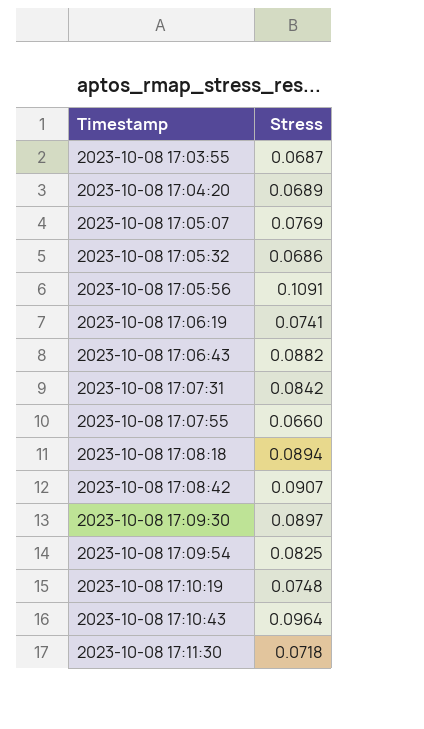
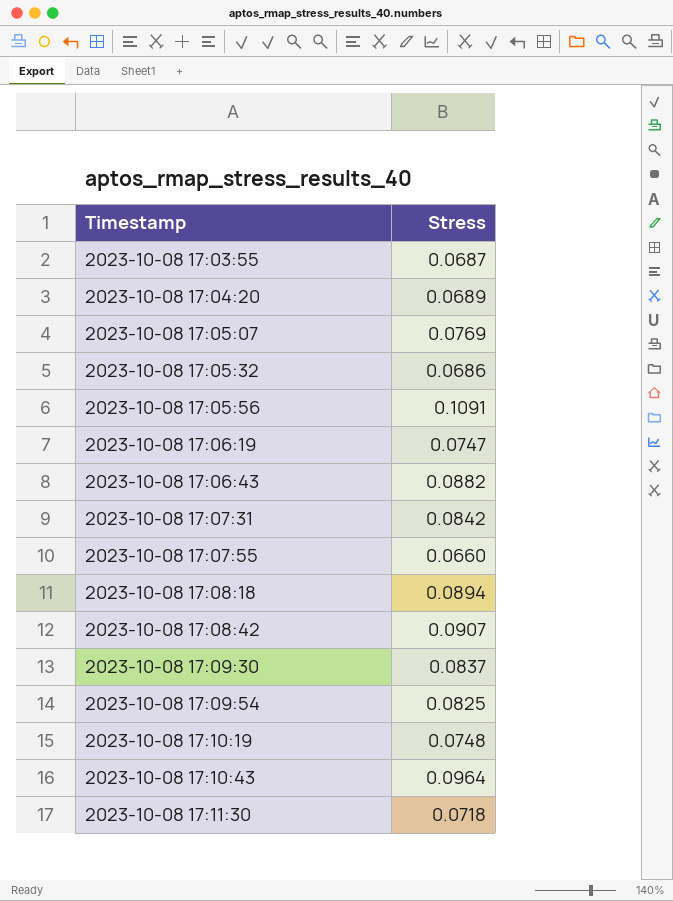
2023-10-08 17:06:19 | Stress: 0.0741 -> 0.0747
2023-10-08 17:09:30 | Stress: 0.0897 -> 0.0837

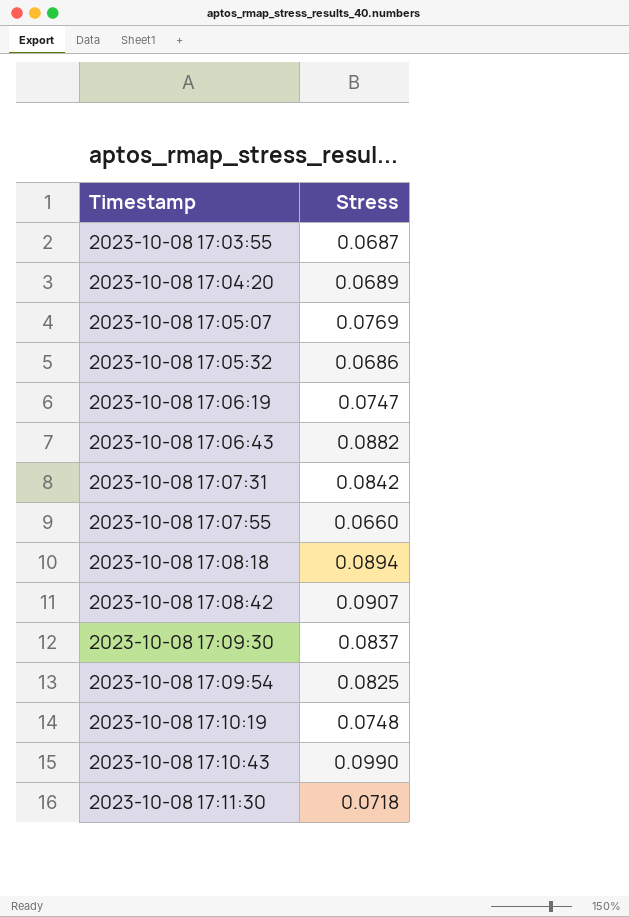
row 2023-10-08 17:05:56: 0.1091 -> none
2023-10-08 17:10:43 | Stress: 0.0964 -> 0.0990

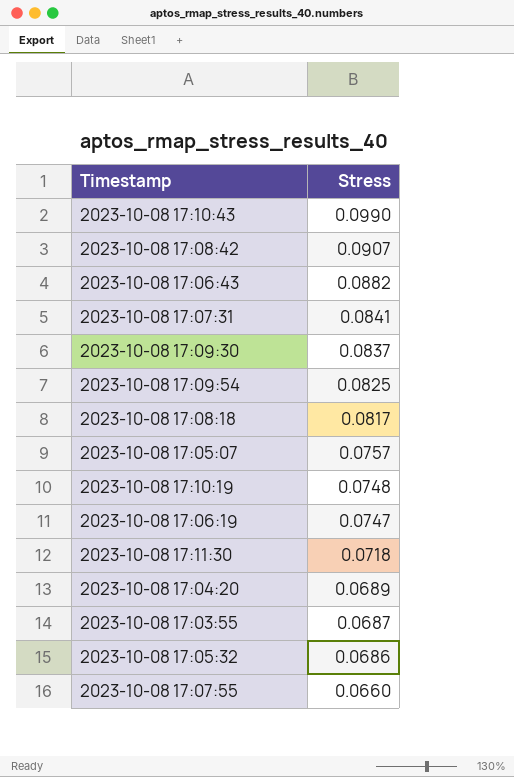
row order: Timestamp ascending -> Stress descending
2023-10-08 17:07:31 | Stress: 0.0842 -> 0.0841
2023-10-08 17:08:18 | Stress: 0.0894 -> 0.0817
2023-10-08 17:05:07 | Stress: 0.0769 -> 0.0757

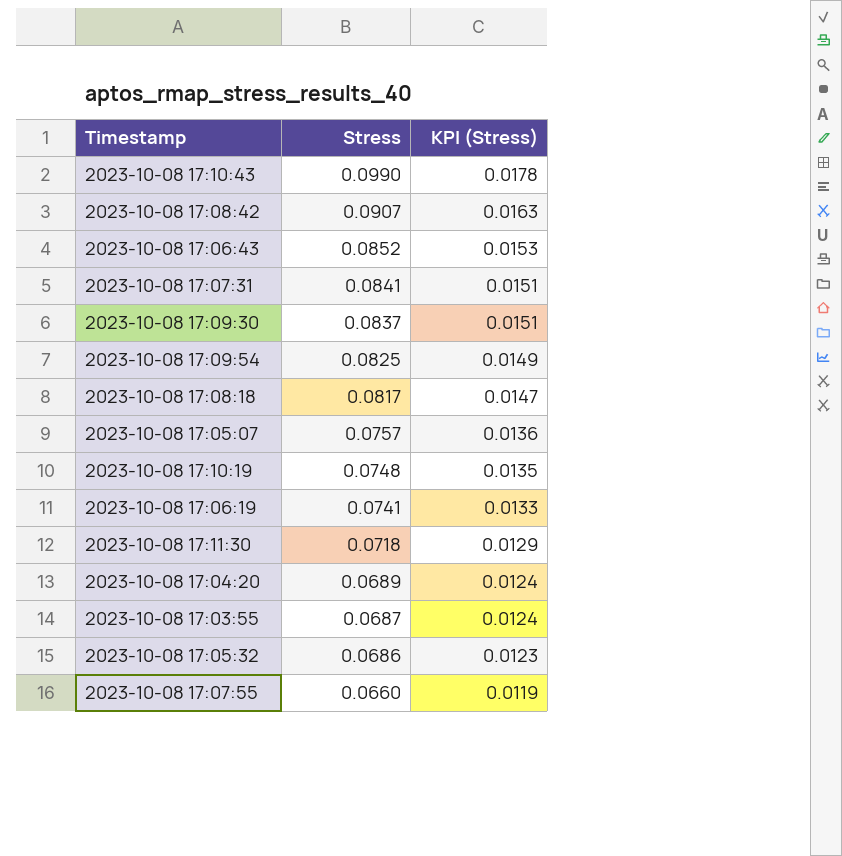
column KPI (Stress) | formula: none -> [Stress] * 0.18
2023-10-08 17:06:43 | Stress: 0.0882 -> 0.0852
2023-10-08 17:06:19 | Stress: 0.0747 -> 0.0741

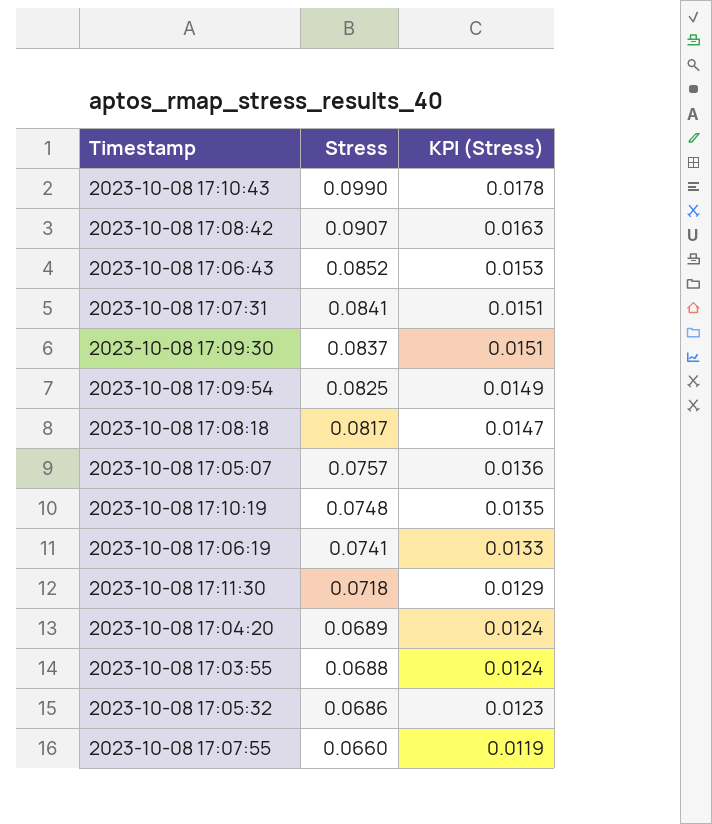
2023-10-08 17:03:55 | Stress: 0.0687 -> 0.0688

